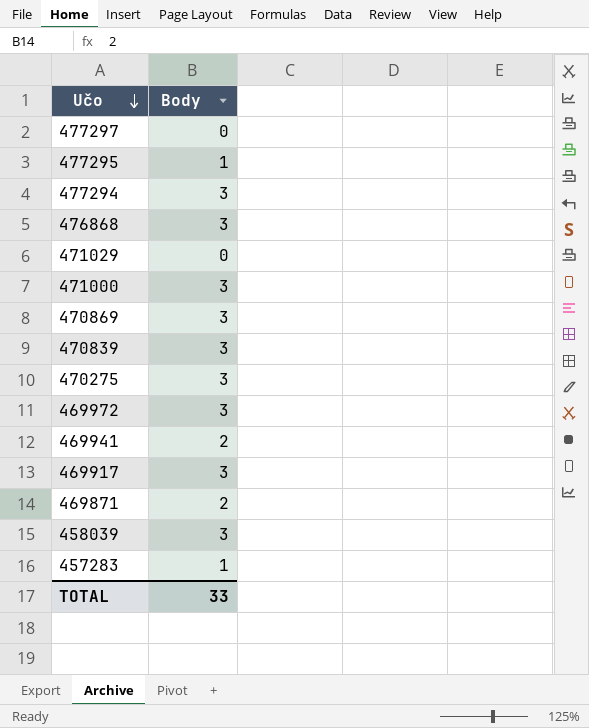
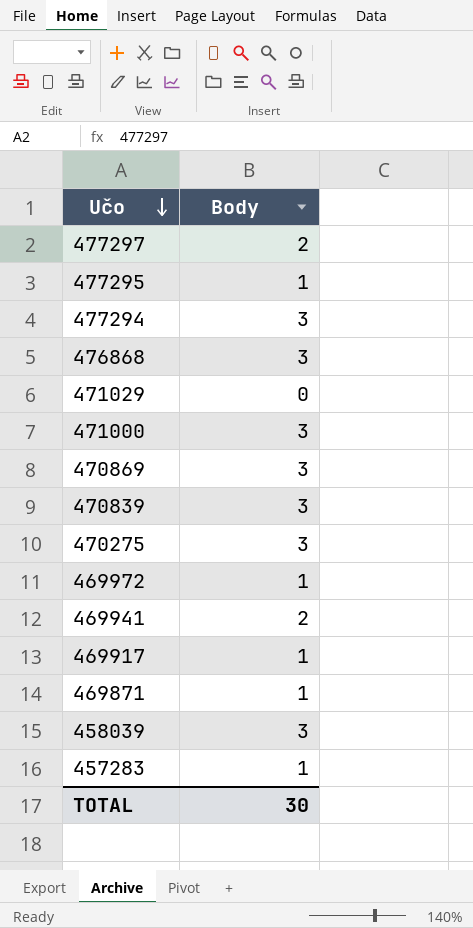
477297 | Body: 0 -> 2
469972 | Body: 3 -> 1
469917 | Body: 3 -> 1
469871 | Body: 2 -> 1
TOTAL | Body: 33 -> 30

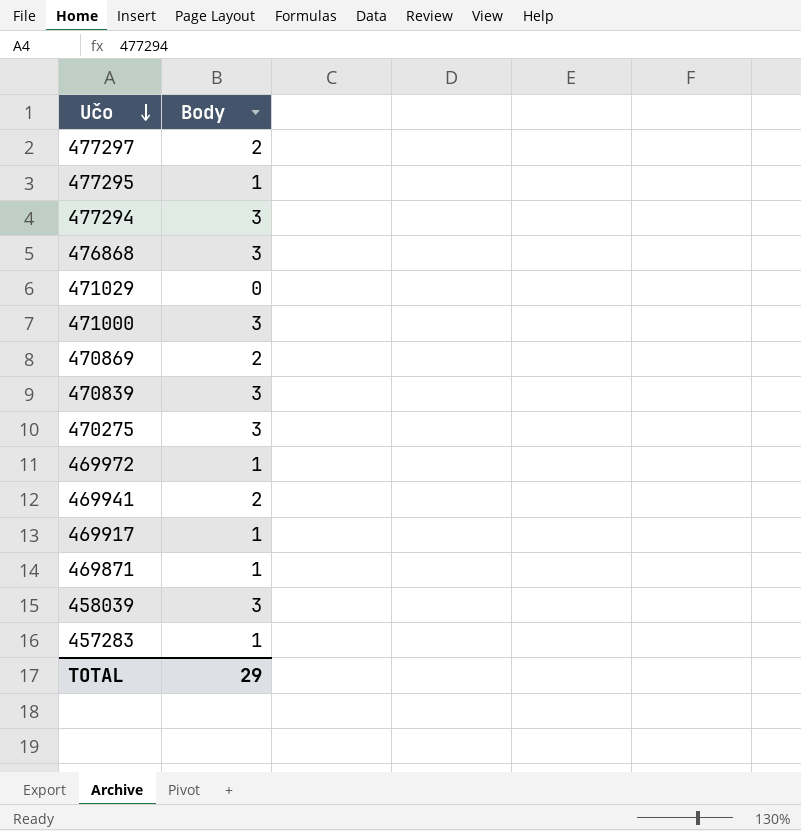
470869 | Body: 3 -> 2
TOTAL | Body: 30 -> 29

